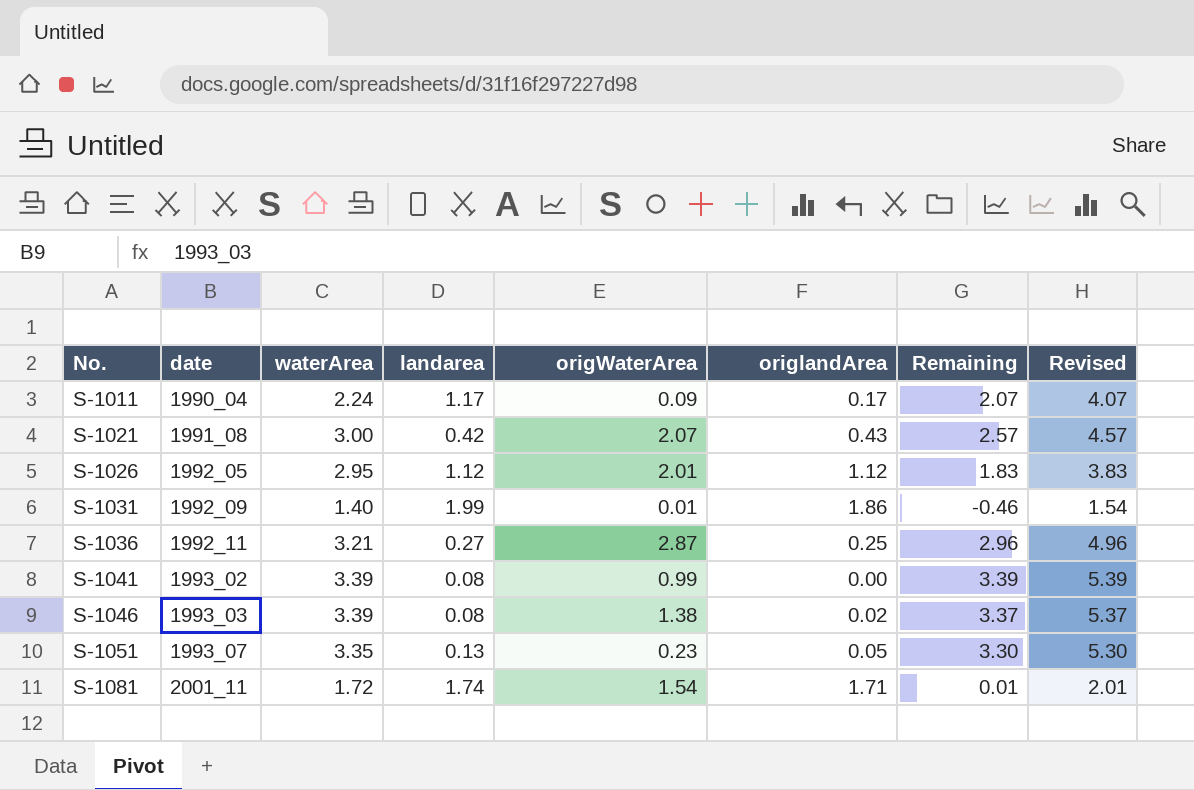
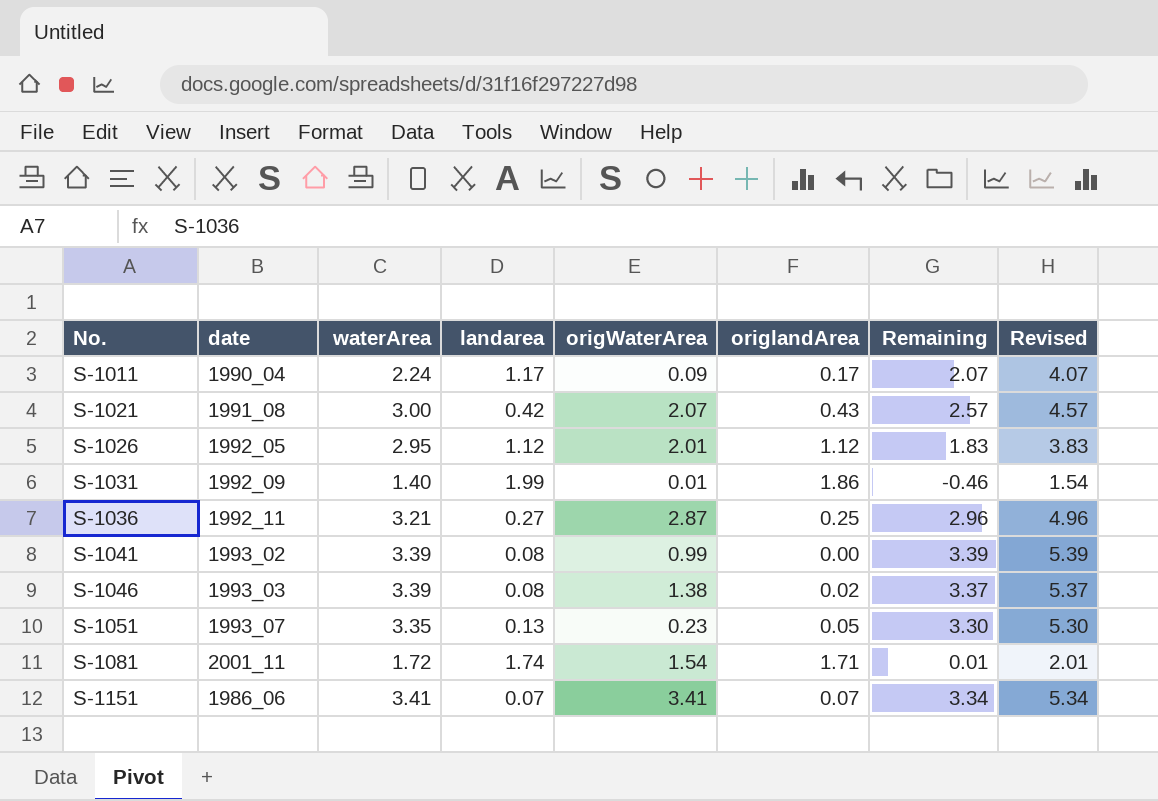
row S-1151: none -> 1986_06 | 3.41 | 0.07 | 3.41 | 0.07 | 3.34 | 5.34

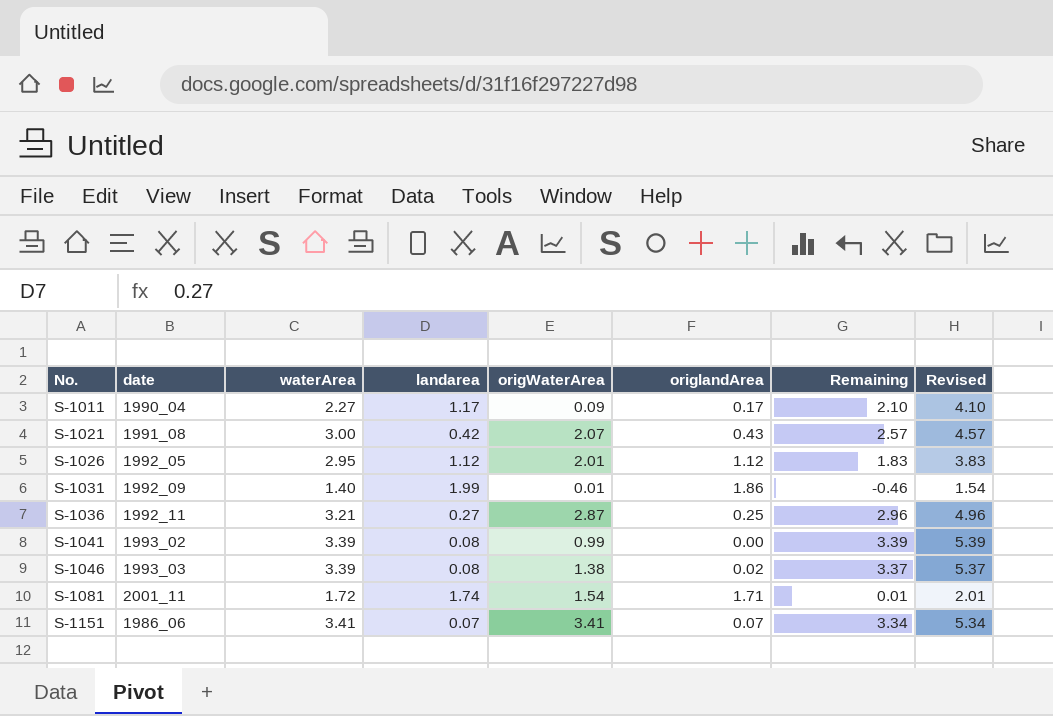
row S-1051: 1993_07 | 3.35 | 0.13 | 0.23 | 0.05 | 3.30 | 5.30 -> none
S-1011 | waterArea: 2.24 -> 2.27
S-1011 | Remaining: 2.07 -> 2.10
S-1011 | Revised: 4.07 -> 4.10

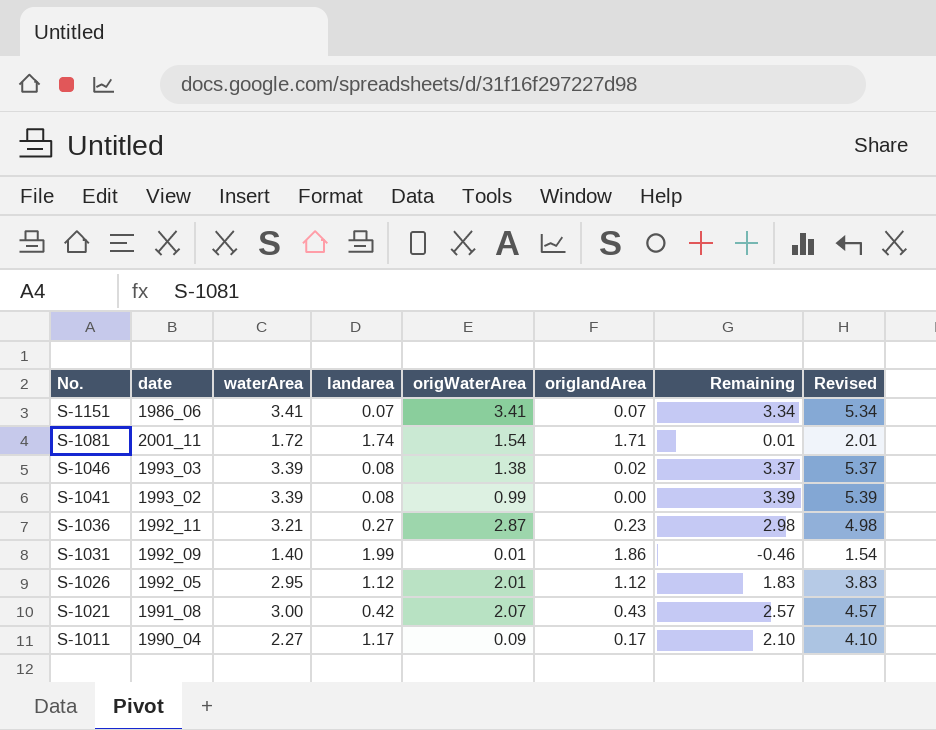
row order: No. ascending -> No. descending
S-1036 | origlandArea: 0.25 -> 0.23
S-1036 | Remaining: 2.96 -> 2.98
S-1036 | Revised: 4.96 -> 4.98

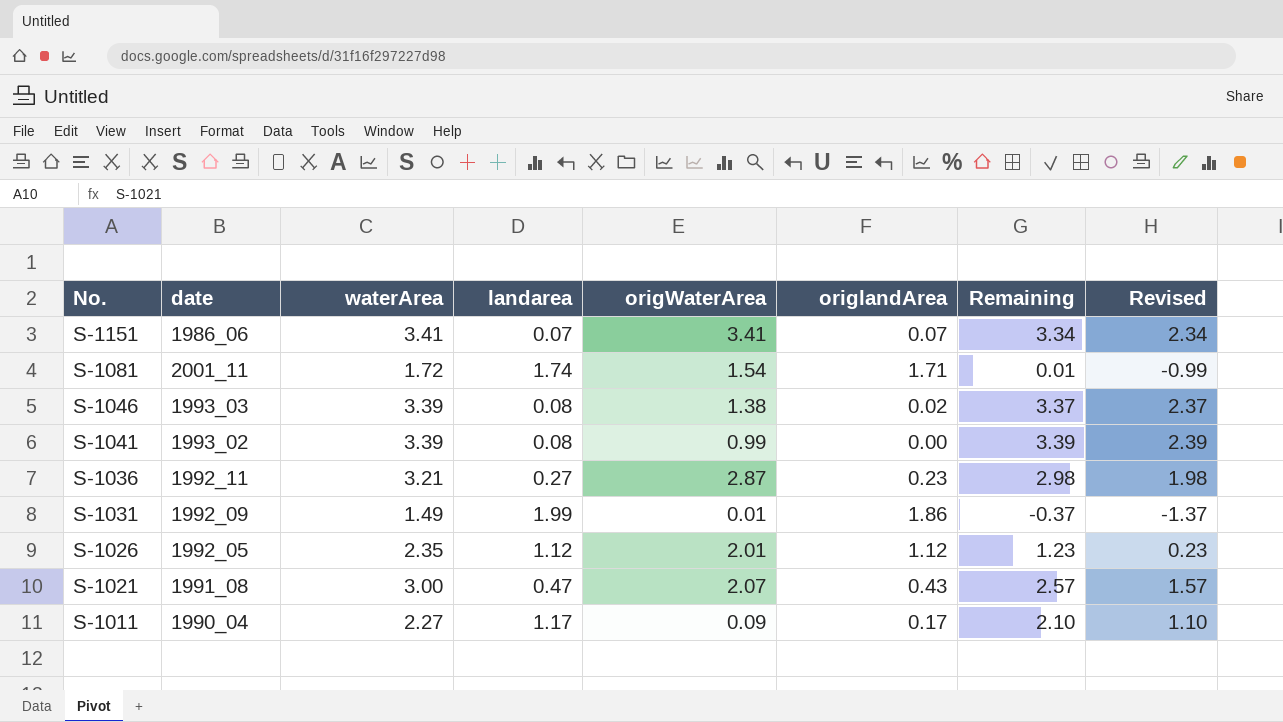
column Revised | formula: [Remaining] + 2 -> [Remaining] - 1
S-1031 | waterArea: 1.40 -> 1.49
S-1031 | Remaining: -0.46 -> -0.37
S-1026 | waterArea: 2.95 -> 2.35
S-1026 | Remaining: 1.83 -> 1.23
S-1021 | landarea: 0.42 -> 0.47

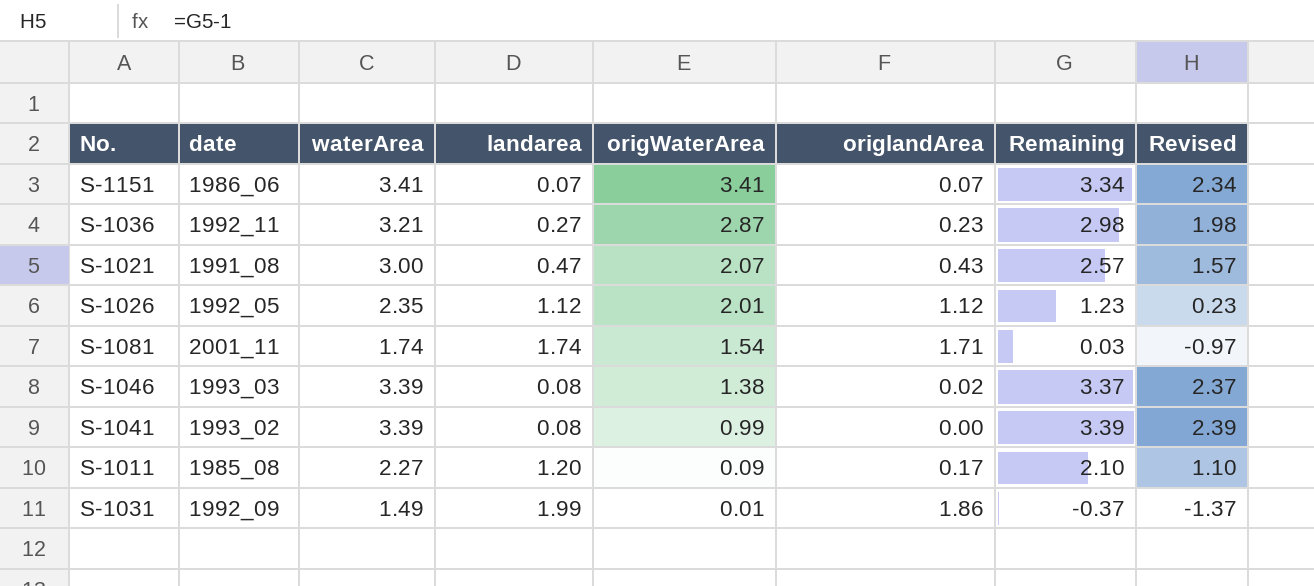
row order: No. descending -> origWaterArea descending
S-1081 | waterArea: 1.72 -> 1.74
S-1081 | Remaining: 0.01 -> 0.03
S-1081 | Revised: -0.99 -> -0.97
S-1011 | date: 1990_04 -> 1985_08
S-1011 | landarea: 1.17 -> 1.20

